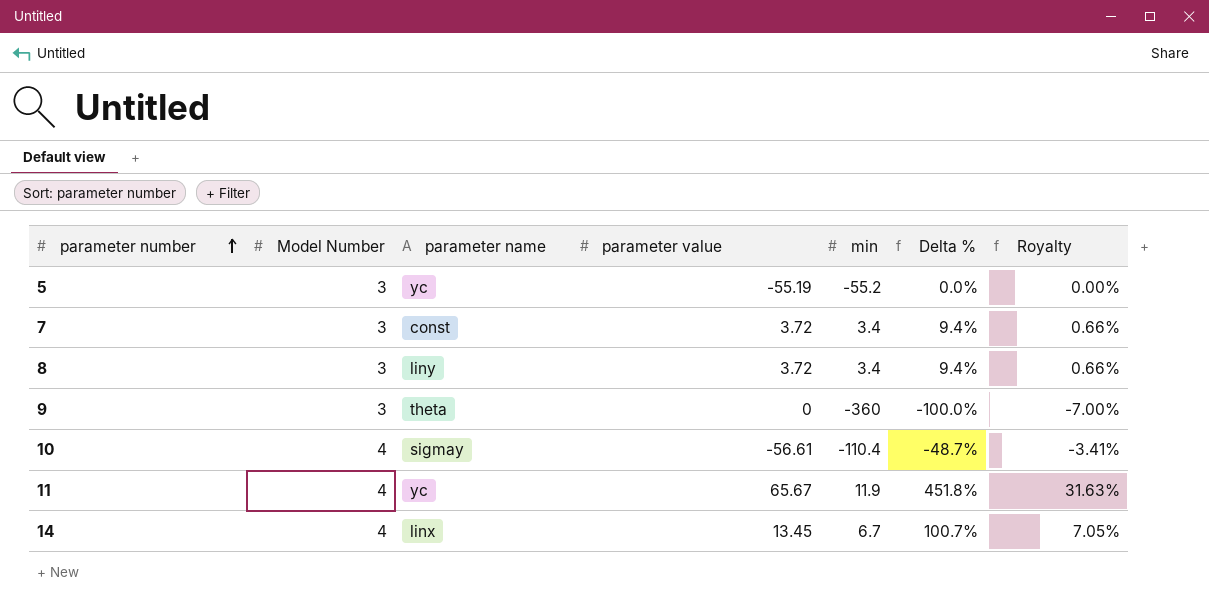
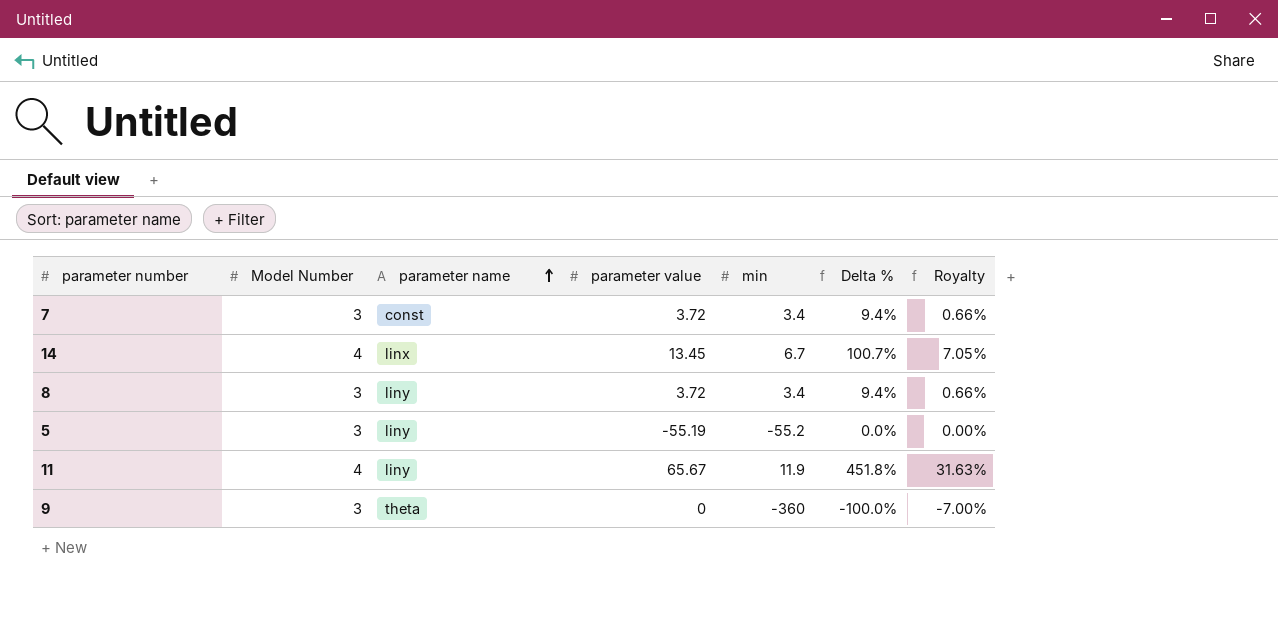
row order: parameter number ascending -> parameter name ascending
row 10: 4 | sigmay | -56.61 | -110.4 | -48.7% | -3.41% -> none
5 | parameter name: yc -> liny
11 | parameter name: yc -> liny

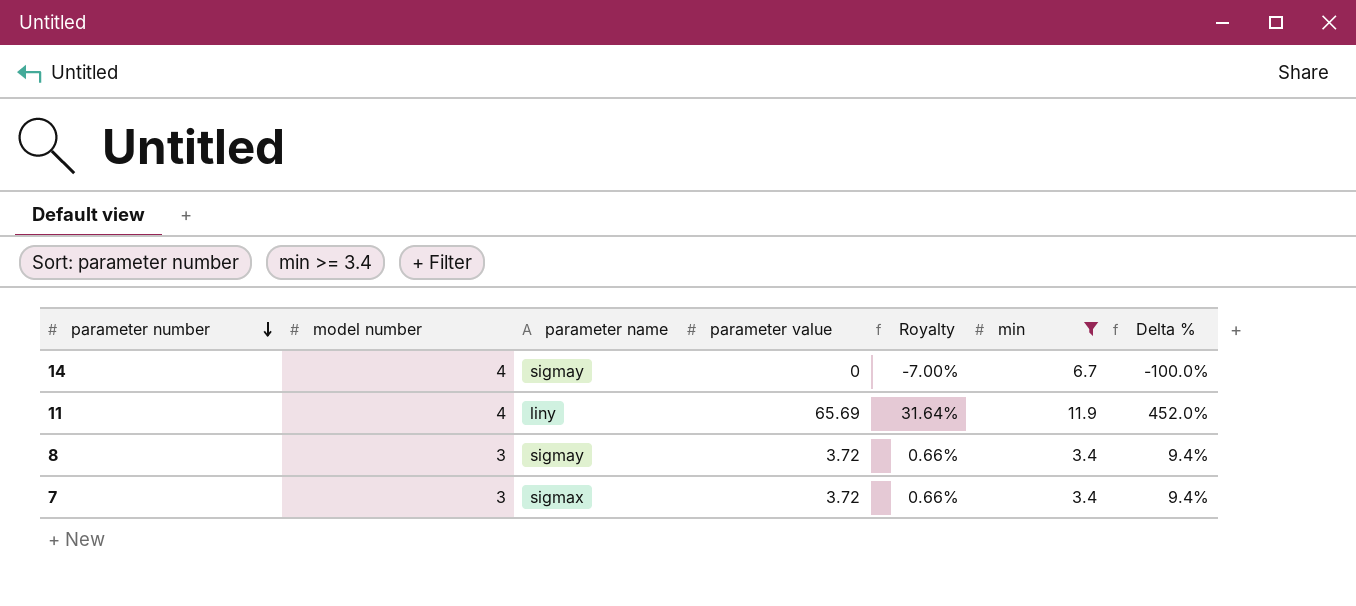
filter: none -> min >= 3.4
row order: parameter name ascending -> parameter number descending
column name: Model Number -> model number
column Royalty | position: 7 -> 5
14 | parameter name: linx -> sigmay
14 | parameter value: 13.45 -> 0
14 | Royalty: 7.05% -> -7.00%
14 | Delta %: 100.7% -> -100.0%
11 | parameter value: 65.67 -> 65.69
11 | Royalty: 31.63% -> 31.64%
11 | Delta %: 451.8% -> 452.0%
8 | parameter name: liny -> sigmay
7 | parameter name: const -> sigmax

